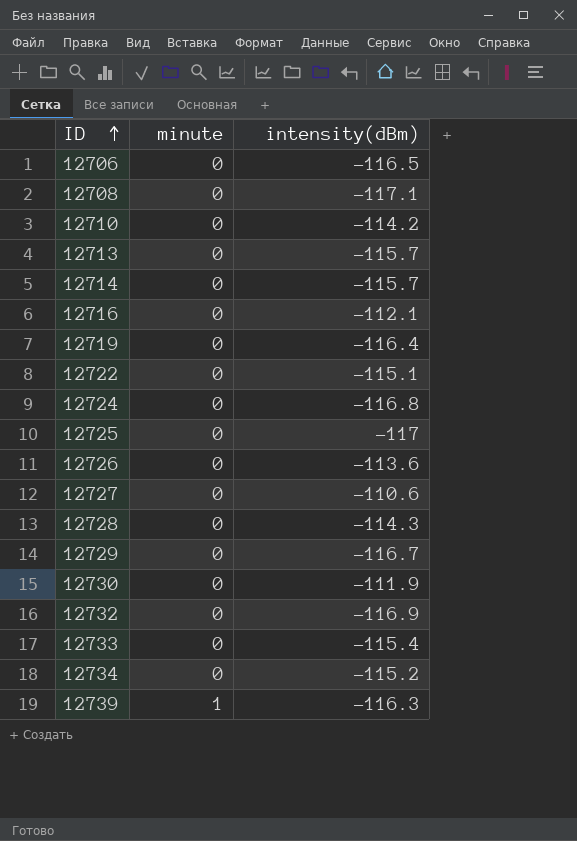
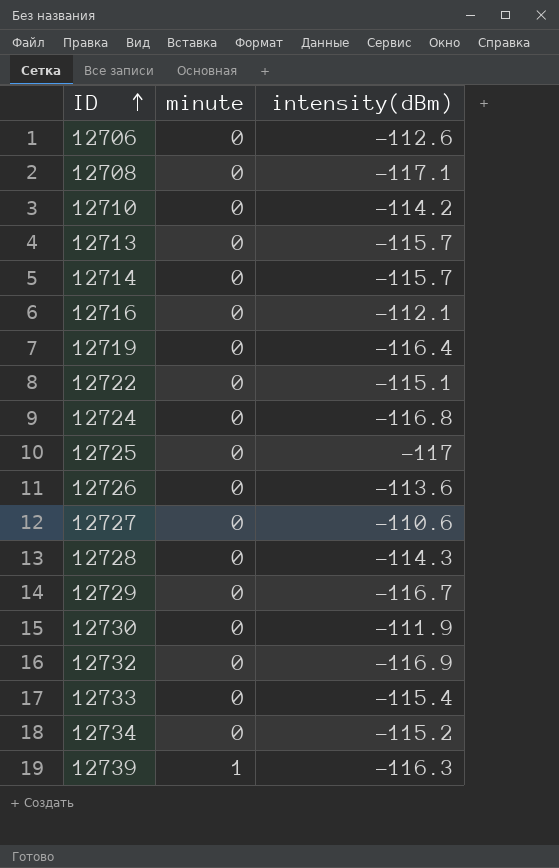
12706 | intensity(dBm): -116.5 -> -112.6

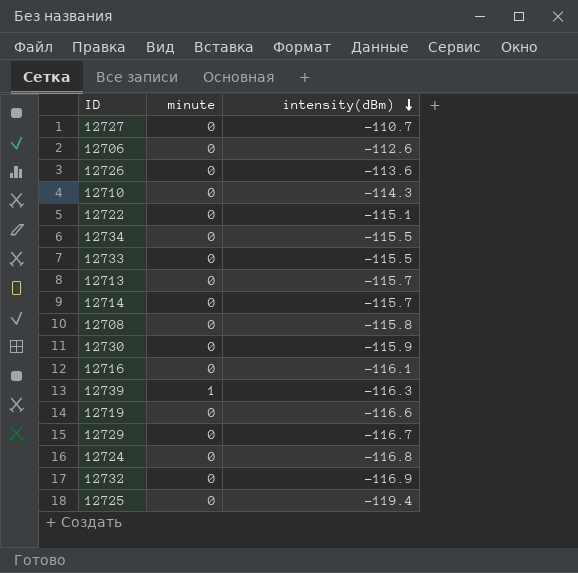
row order: ID ascending -> intensity(dBm) descending
row 12728: 0 | -114.3 -> none
12727 | intensity(dBm): -110.6 -> -110.7
12710 | intensity(dBm): -114.2 -> -114.3
12734 | intensity(dBm): -115.2 -> -115.5
12733 | intensity(dBm): -115.4 -> -115.5
12708 | intensity(dBm): -117.1 -> -115.8
12730 | intensity(dBm): -111.9 -> -115.9
12716 | intensity(dBm): -112.1 -> -116.1
12719 | intensity(dBm): -116.4 -> -116.6
12725 | intensity(dBm): -117 -> -119.4

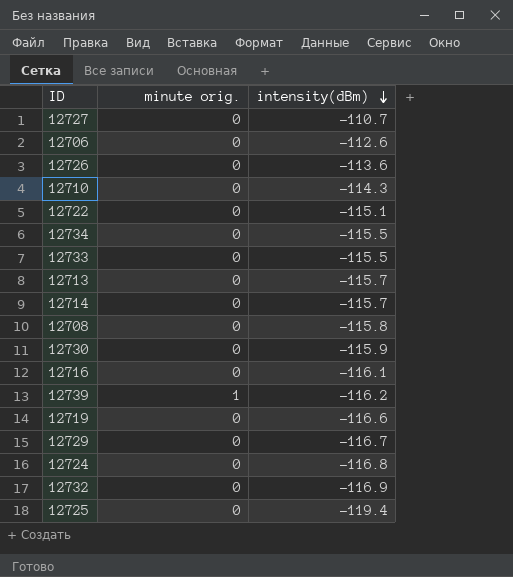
column name: minute -> minute orig.
12739 | intensity(dBm): -116.3 -> -116.2

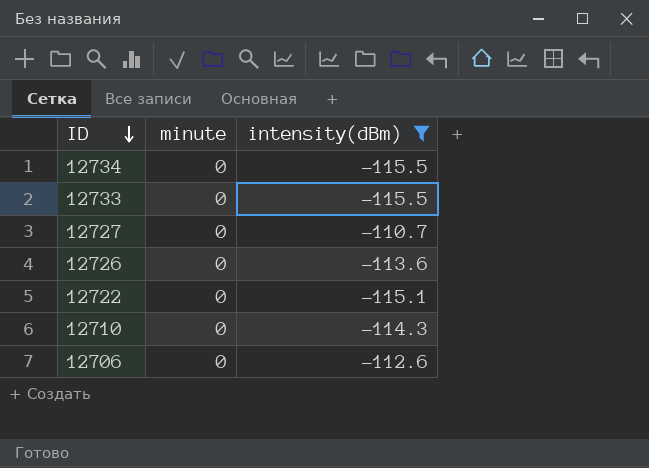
filter: none -> intensity(dBm) >= -115.5
row order: intensity(dBm) descending -> ID descending
column name: minute orig. -> minute

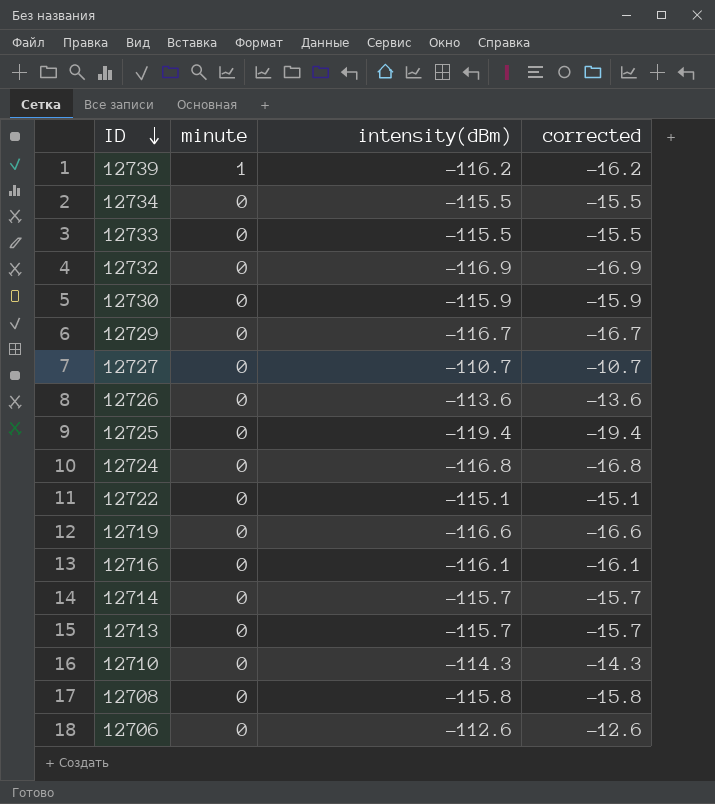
filter: intensity(dBm) >= -115.5 -> none
column corrected | formula: none -> [intensity(dBm)] + 100

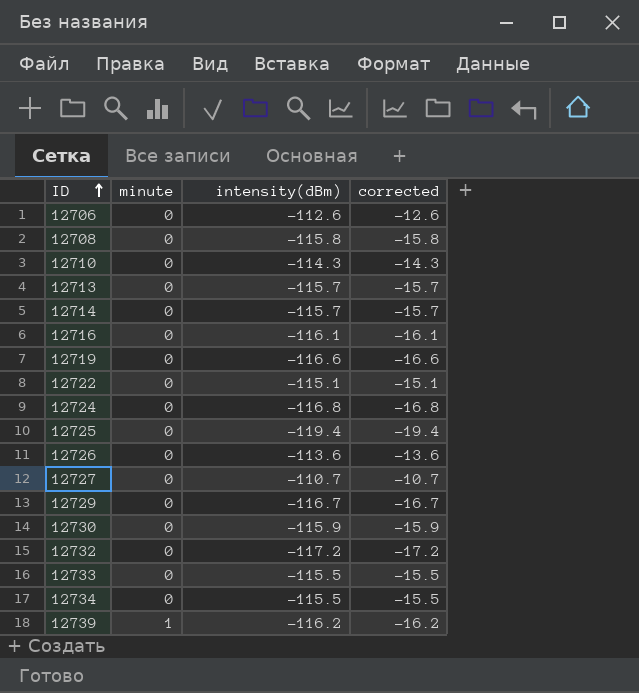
row order: ID descending -> ID ascending
12732 | intensity(dBm): -116.9 -> -117.2
12732 | corrected: -16.9 -> -17.2

